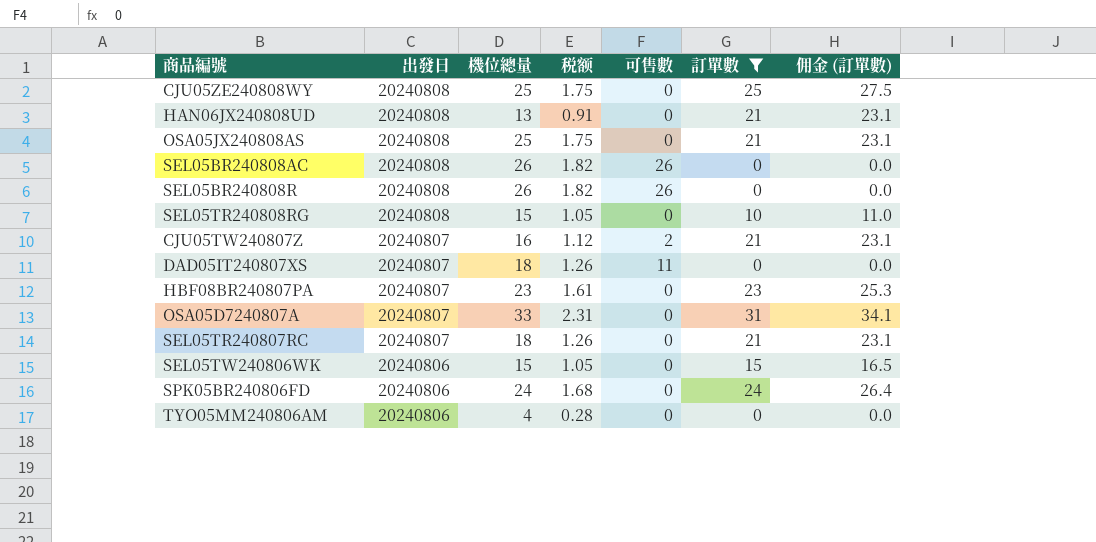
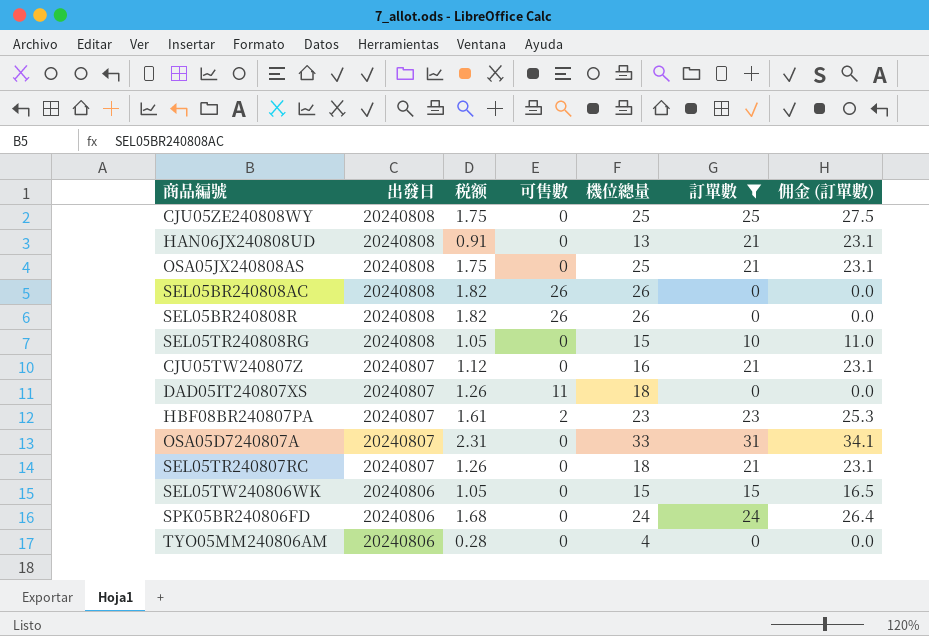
column 機位總量 | position: 3 -> 5
CJU05TW240807Z | 可售數: 2 -> 0
HBF08BR240807PA | 可售數: 0 -> 2

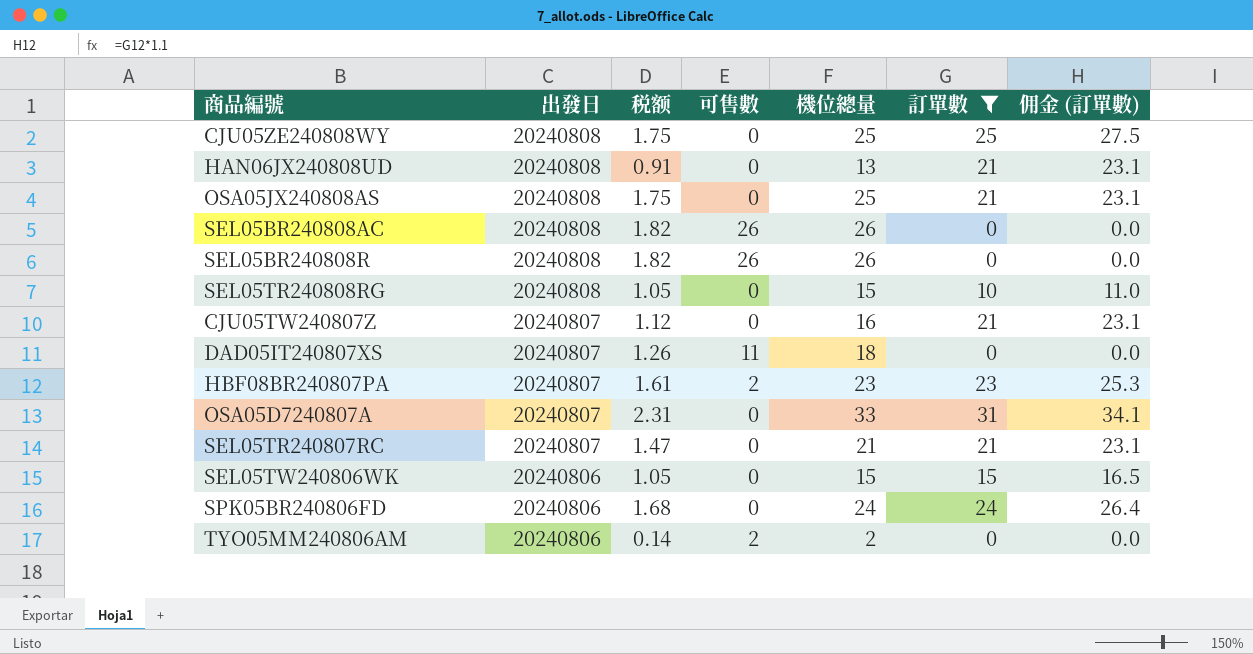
SEL05TR240807RC | 税额: 1.26 -> 1.47
SEL05TR240807RC | 機位總量: 18 -> 21
TYO05MM240806AM | 税额: 0.28 -> 0.14
TYO05MM240806AM | 可售數: 0 -> 2
TYO05MM240806AM | 機位總量: 4 -> 2

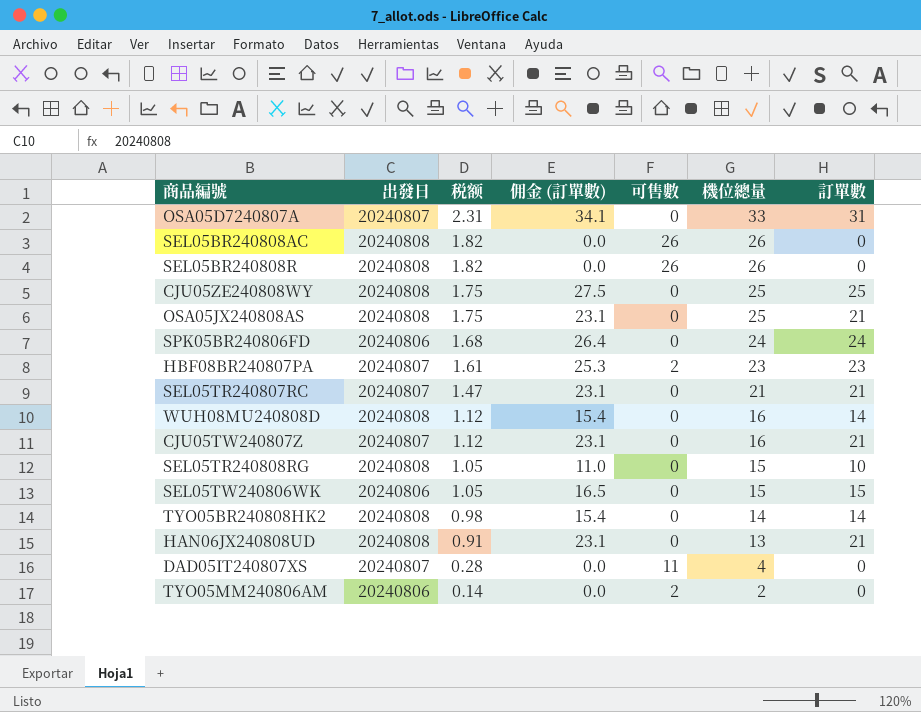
filter: 訂單數 != 14 -> none
row order: 出發日 descending -> 税额 descending
column 佣金 (訂單數) | position: 7 -> 4
DAD05IT240807XS | 税额: 1.26 -> 0.28
DAD05IT240807XS | 機位總量: 18 -> 4

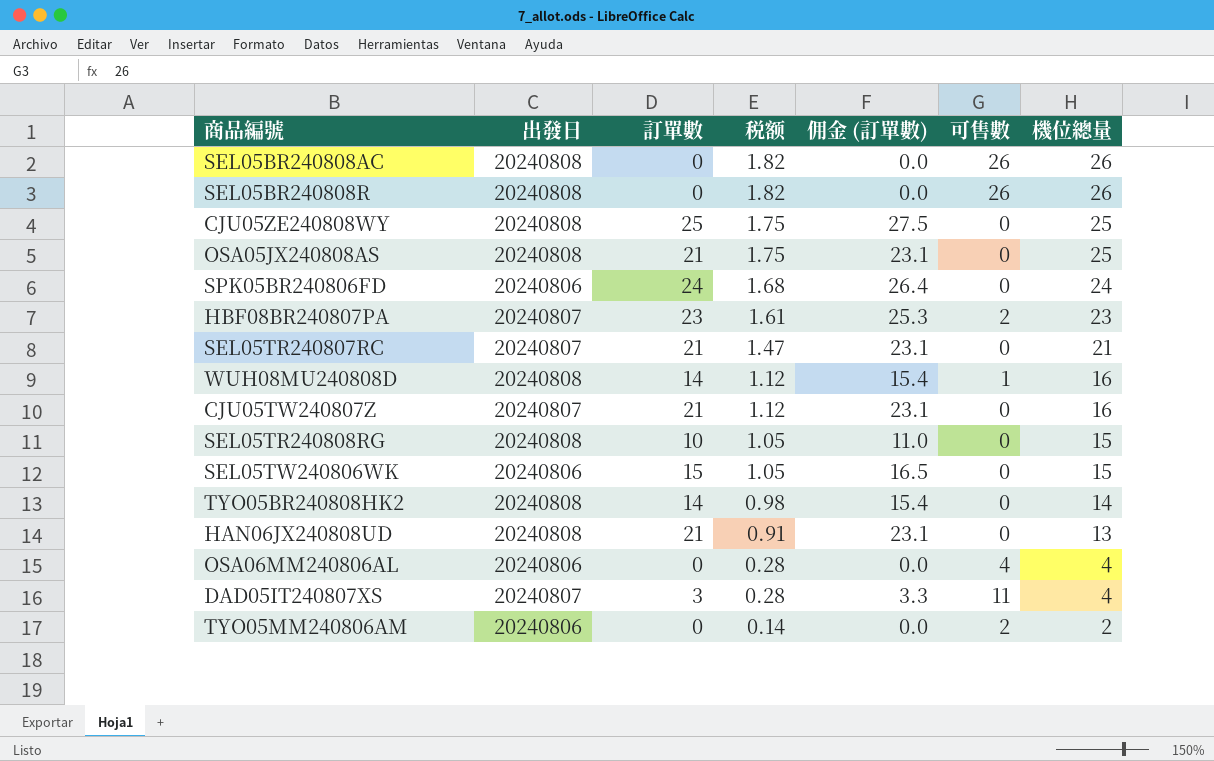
column 訂單數 | position: 7 -> 3
row OSA05D7240807A: 20240807 | 2.31 | 34.1 | 0 | 33 | 31 -> none
WUH08MU240808D | 可售數: 0 -> 1
row OSA06MM240806AL: none -> 20240806 | 0 | 0.28 | 0.0 | 4 | 4
DAD05IT240807XS | 訂單數: 0 -> 3
DAD05IT240807XS | 佣金 (訂單數): 0.0 -> 3.3

